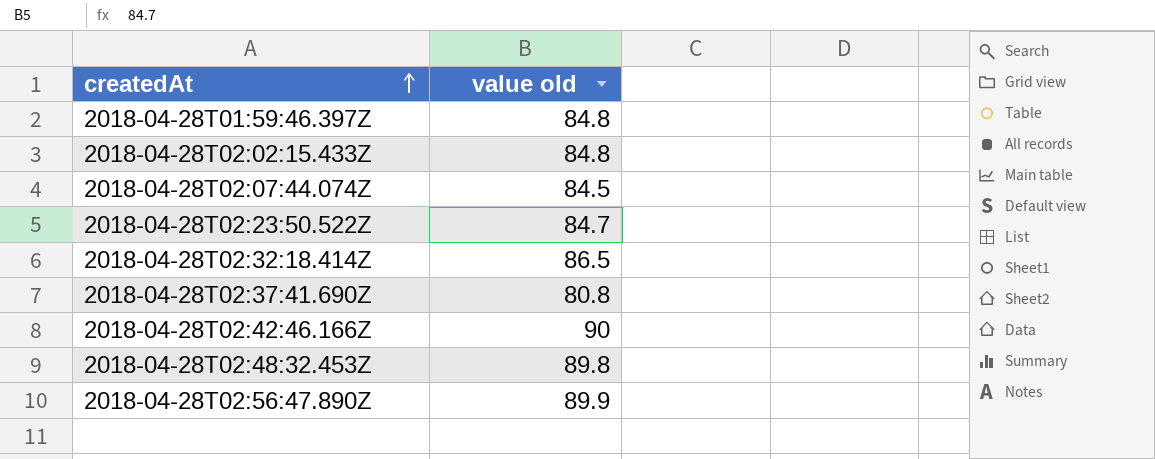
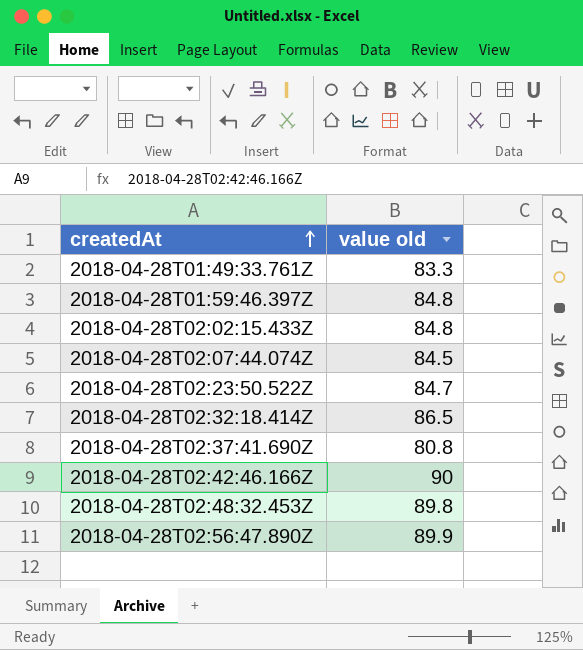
row 2018-04-28T01:49:33.761Z: none -> 83.3

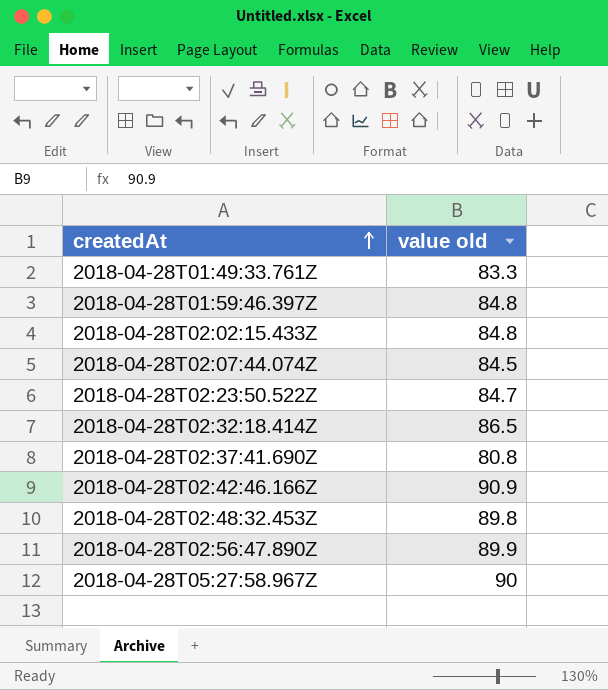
2018-04-28T02:42:46.166Z | value old: 90 -> 90.9
row 2018-04-28T05:27:58.967Z: none -> 90

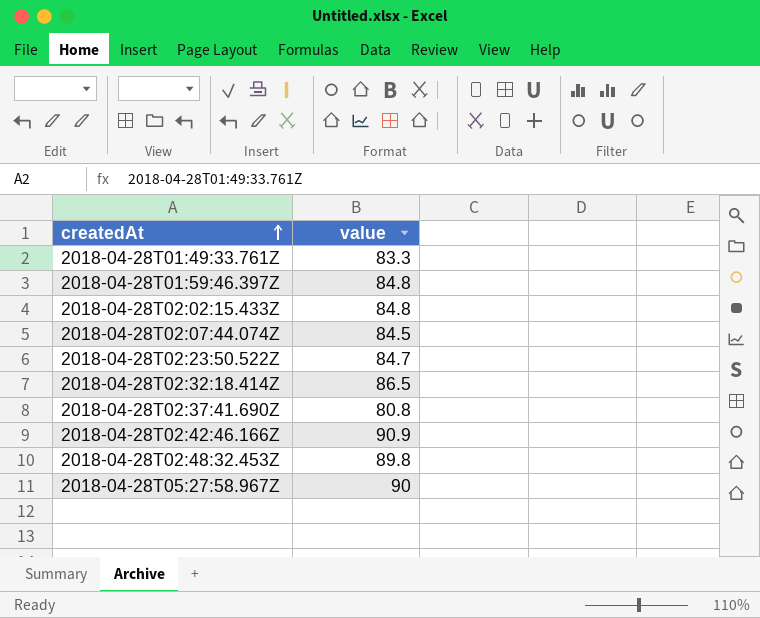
column name: value old -> value
row 2018-04-28T02:56:47.890Z: 89.9 -> none

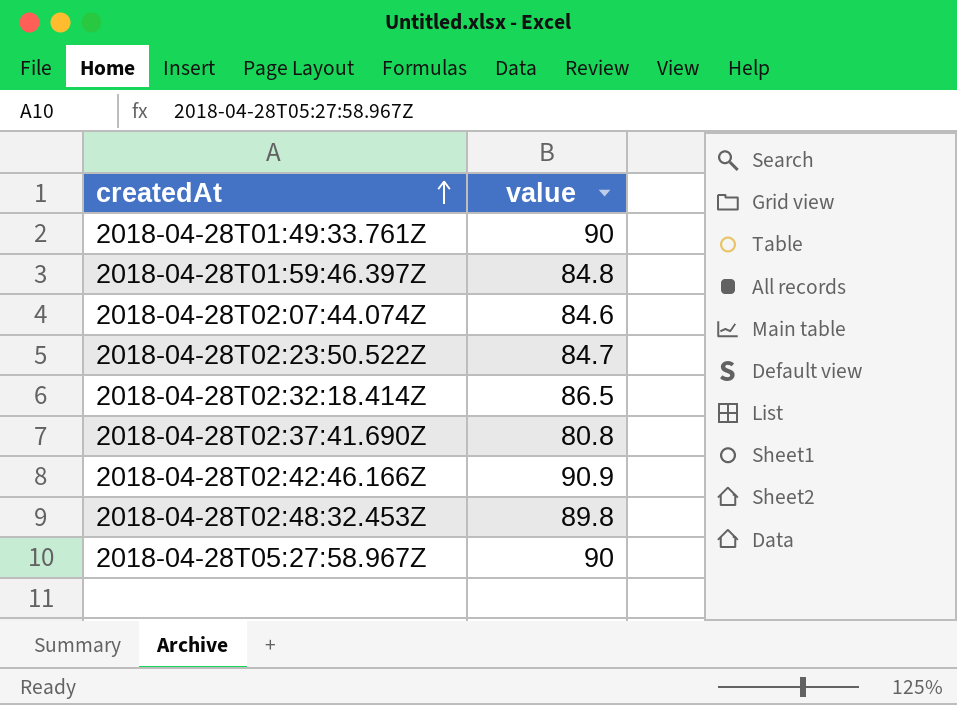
row 2018-04-28T02:02:15.433Z: 84.8 -> none
2018-04-28T01:49:33.761Z | value: 83.3 -> 90
2018-04-28T02:07:44.074Z | value: 84.5 -> 84.6

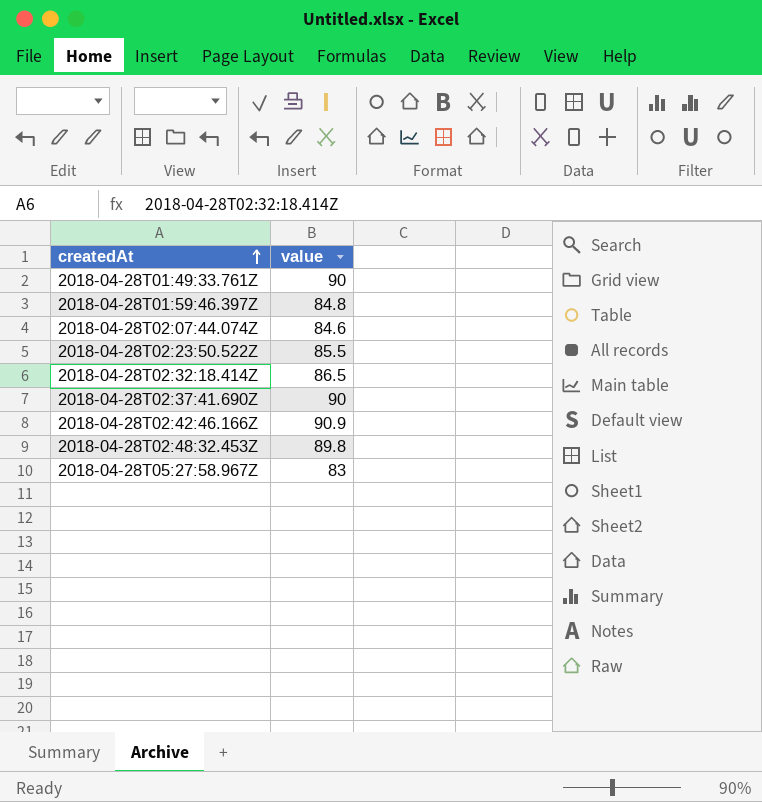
2018-04-28T02:23:50.522Z | value: 84.7 -> 85.5
2018-04-28T02:37:41.690Z | value: 80.8 -> 90
2018-04-28T05:27:58.967Z | value: 90 -> 83

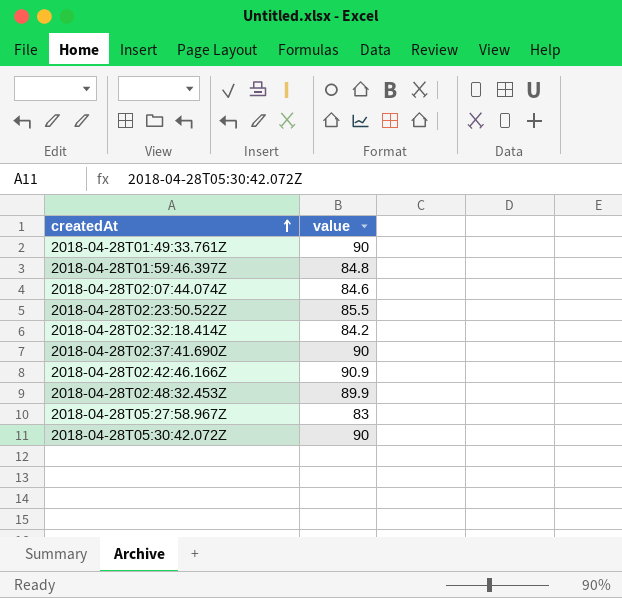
2018-04-28T02:32:18.414Z | value: 86.5 -> 84.2
2018-04-28T02:48:32.453Z | value: 89.8 -> 89.9
row 2018-04-28T05:30:42.072Z: none -> 90

